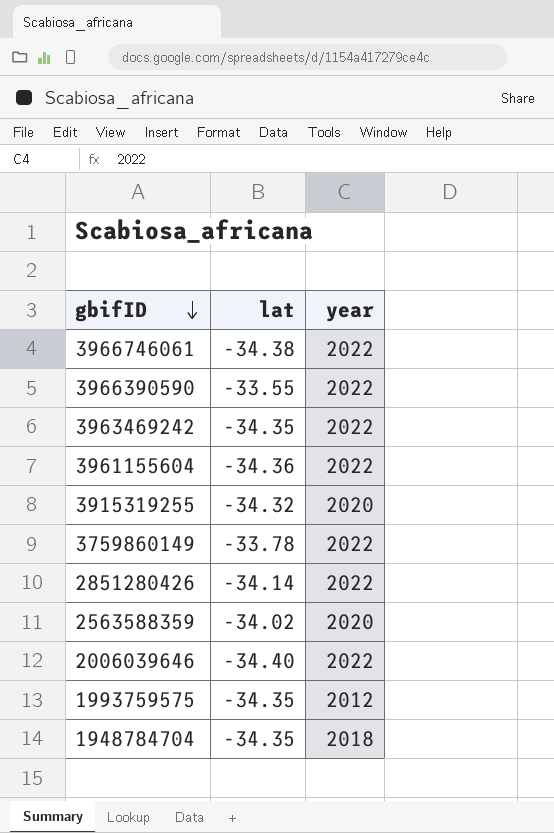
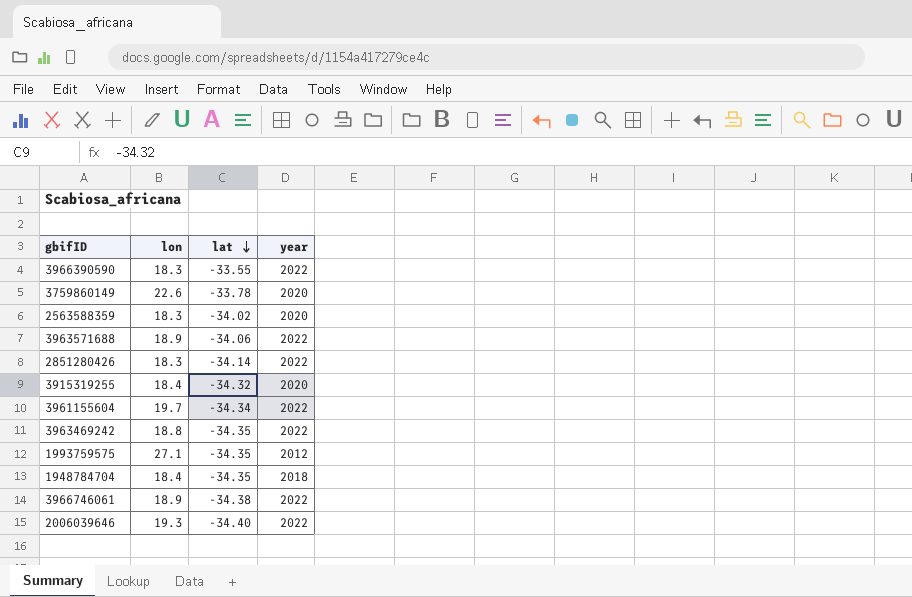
row order: gbifID descending -> lat descending
column lon | position: none -> 2
3759860149 | year: 2022 -> 2020
row 3963571688: none -> 18.9 | -34.06 | 2022
3961155604 | lat: -34.36 -> -34.34

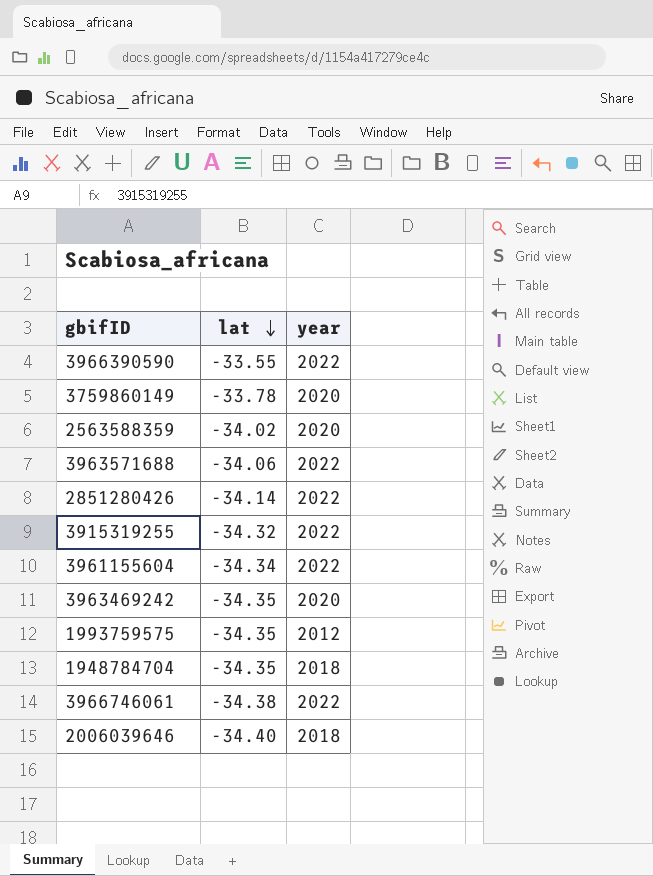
column lon | position: 2 -> none
3915319255 | year: 2020 -> 2022
3963469242 | year: 2022 -> 2020
2006039646 | year: 2022 -> 2018

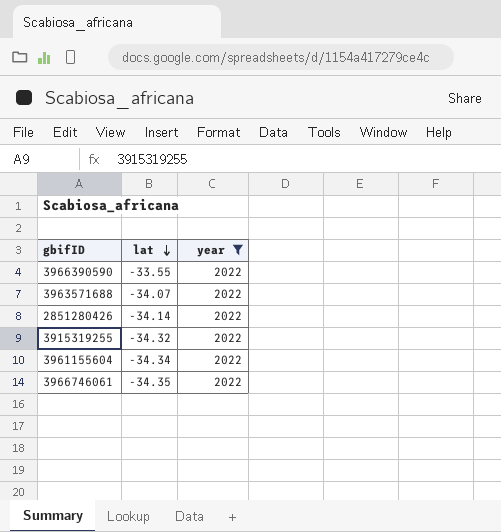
filter: none -> year = 2022
3963571688 | lat: -34.06 -> -34.07
3966746061 | lat: -34.38 -> -34.35

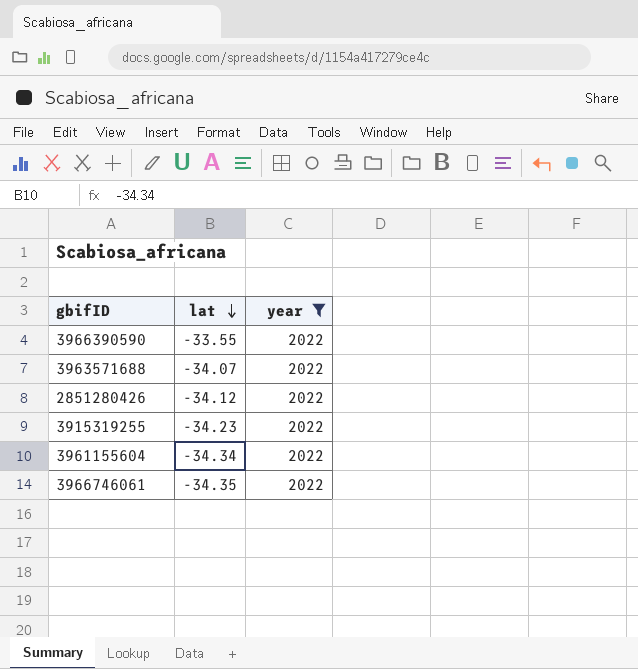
2851280426 | lat: -34.14 -> -34.12
3915319255 | lat: -34.32 -> -34.23

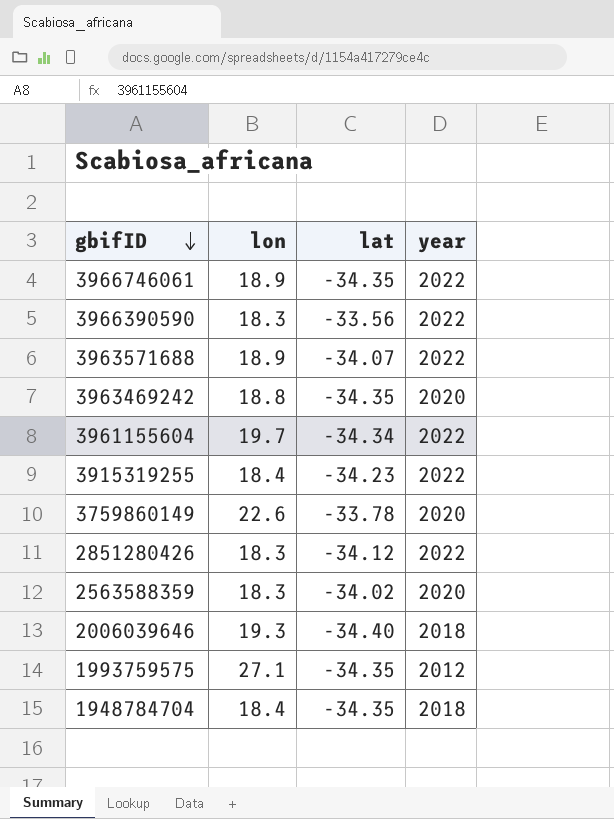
filter: year = 2022 -> none
row order: lat descending -> gbifID descending
column lon | position: none -> 2
3966390590 | lat: -33.55 -> -33.56

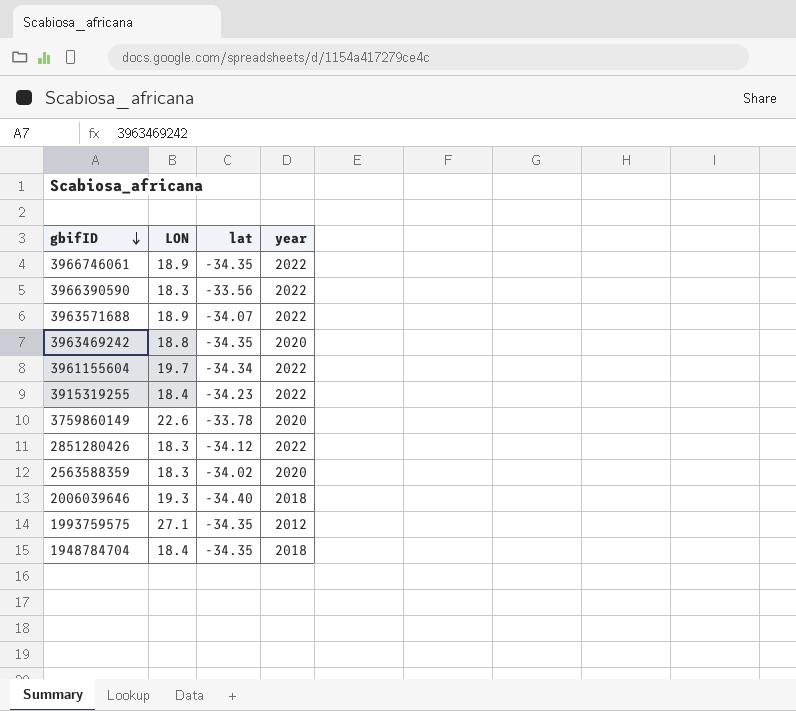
column name: lon -> LON

